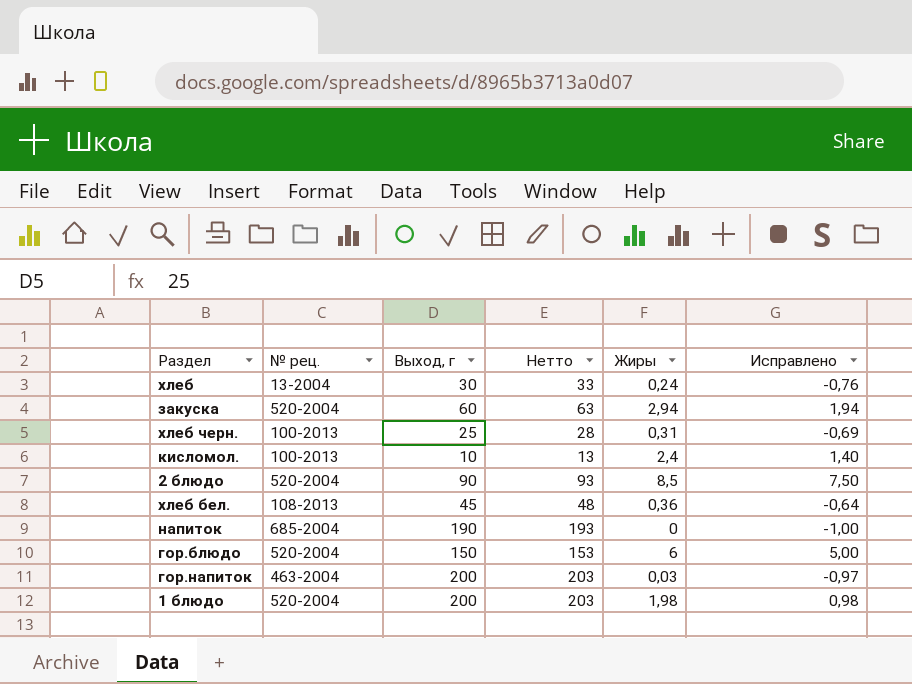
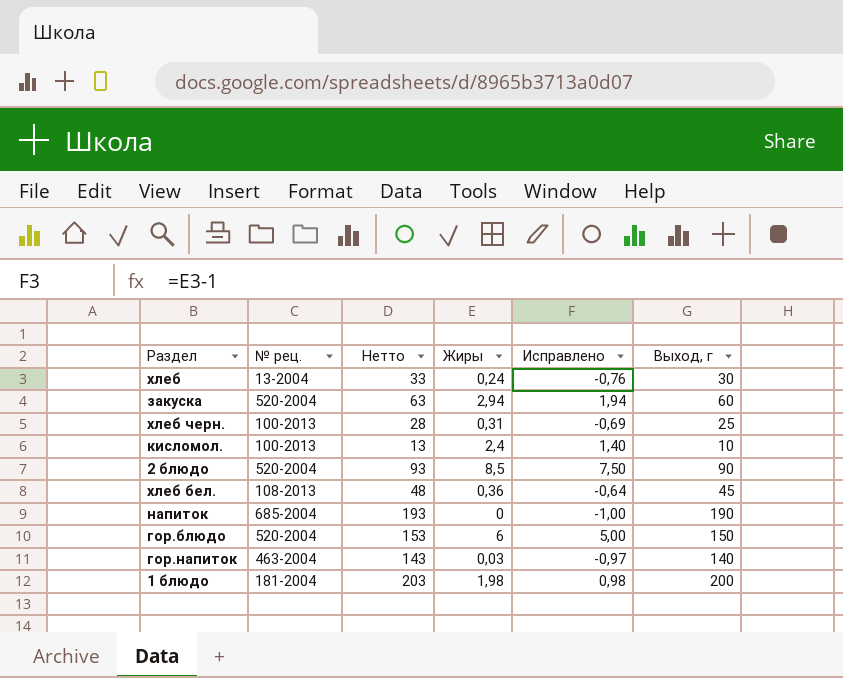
column Выход, г | position: 3 -> 6
гор.напиток | Нетто: 203 -> 143
гор.напиток | Выход, г: 200 -> 140
1 блюдо | № рец.: 520-2004 -> 181-2004

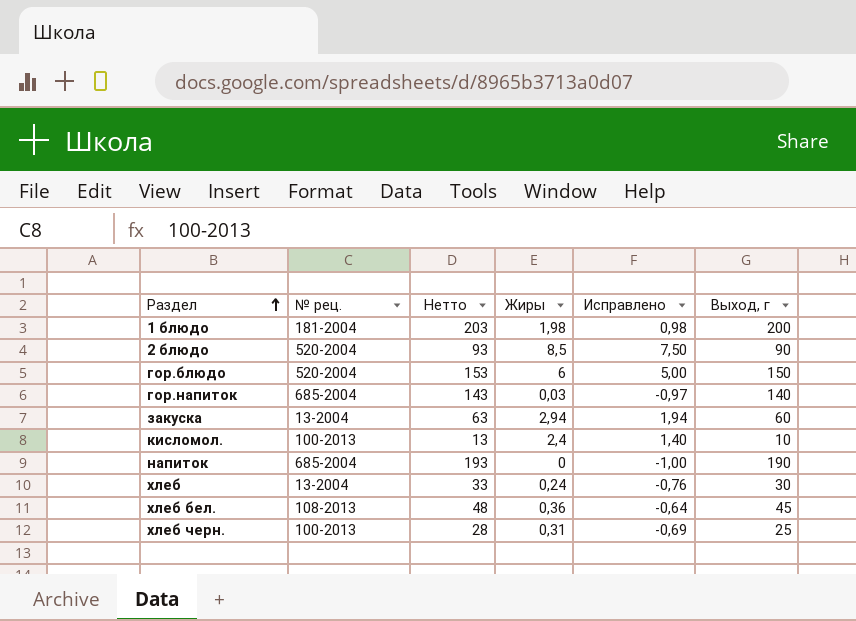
row order: none -> Раздел ascending
гор.напиток | № рец.: 463-2004 -> 685-2004
закуска | № рец.: 520-2004 -> 13-2004

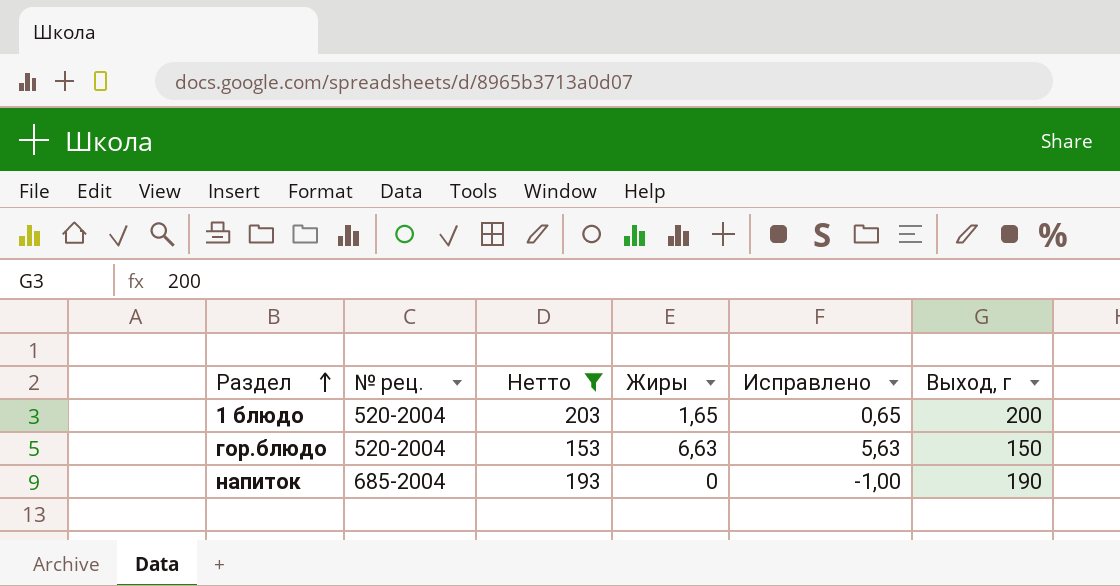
filter: none -> Нетто >= 153
1 блюдо | № рец.: 181-2004 -> 520-2004
1 блюдо | Жиры: 1,98 -> 1,65
1 блюдо | Исправлено: 0,98 -> 0,65
гор.блюдо | Жиры: 6 -> 6,63
гор.блюдо | Исправлено: 5,00 -> 5,63

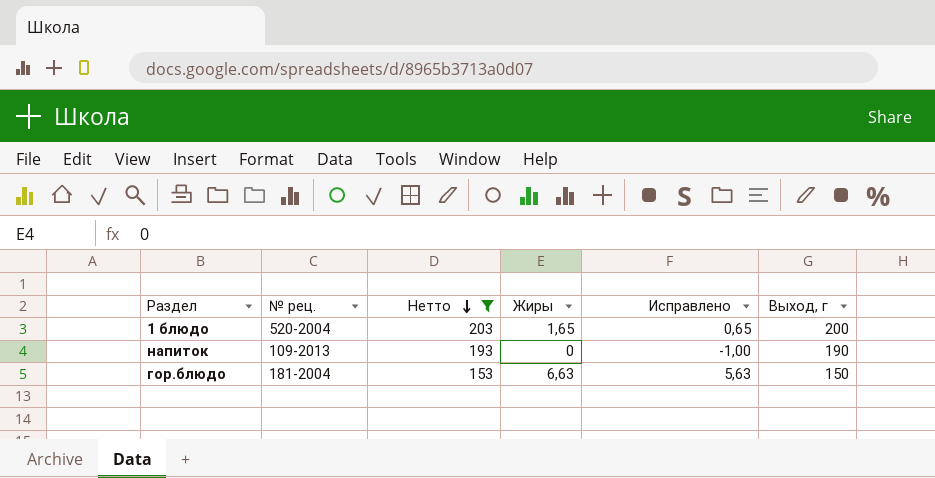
row order: Раздел ascending -> Нетто descending
напиток | № рец.: 685-2004 -> 109-2013
гор.блюдо | № рец.: 520-2004 -> 181-2004

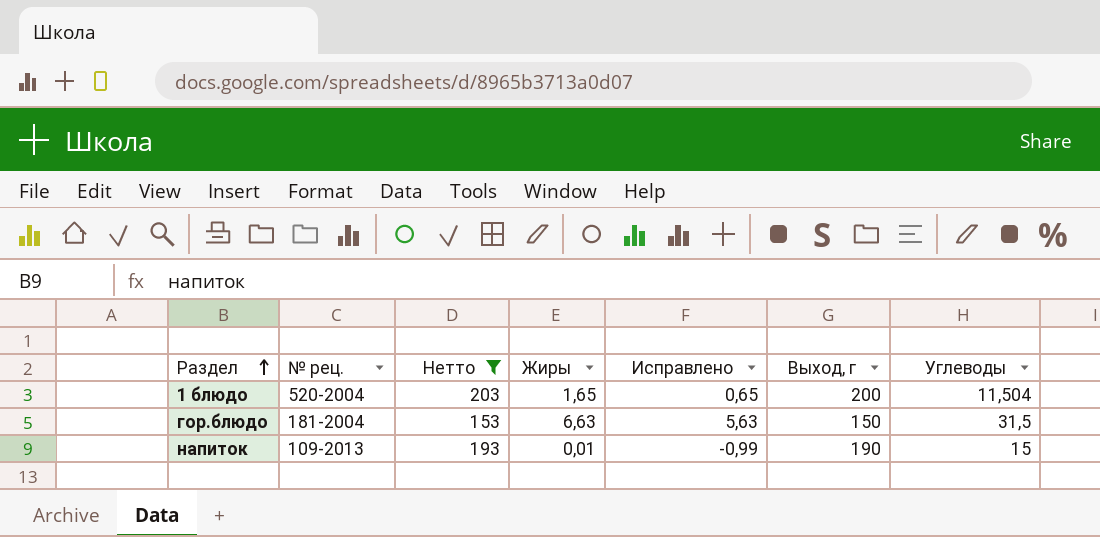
row order: Нетто descending -> Раздел ascending
column Углеводы | position: none -> 7
напиток | Жиры: 0 -> 0,01
напиток | Исправлено: -1,00 -> -0,99

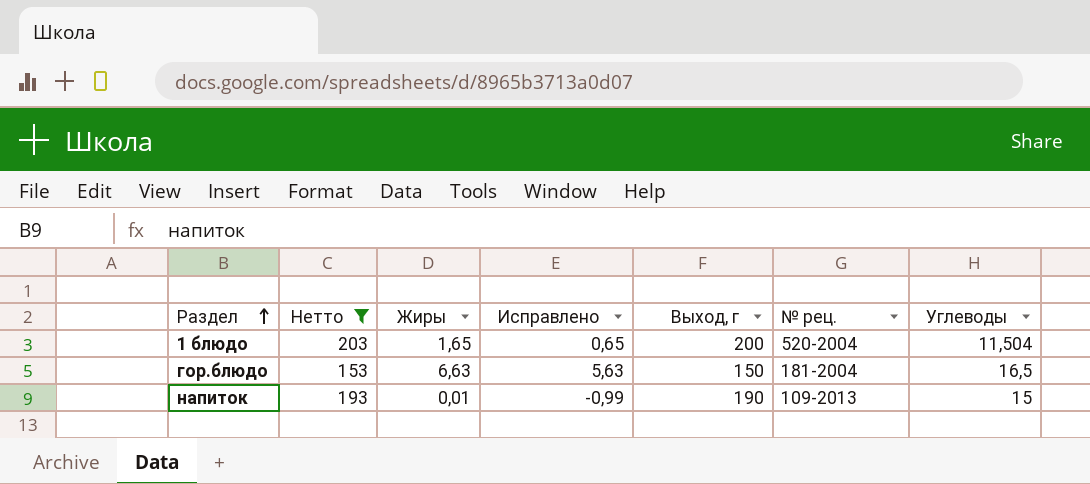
column № рец. | position: 2 -> 6
гор.блюдо | Углеводы: 31,5 -> 16,5

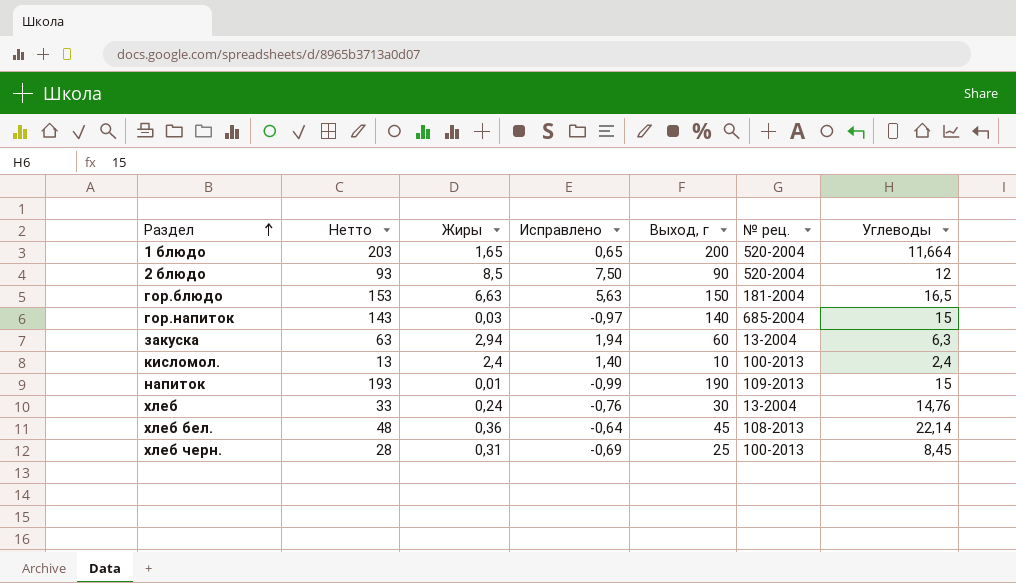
filter: Нетто >= 153 -> none
1 блюдо | Углеводы: 11,504 -> 11,664

